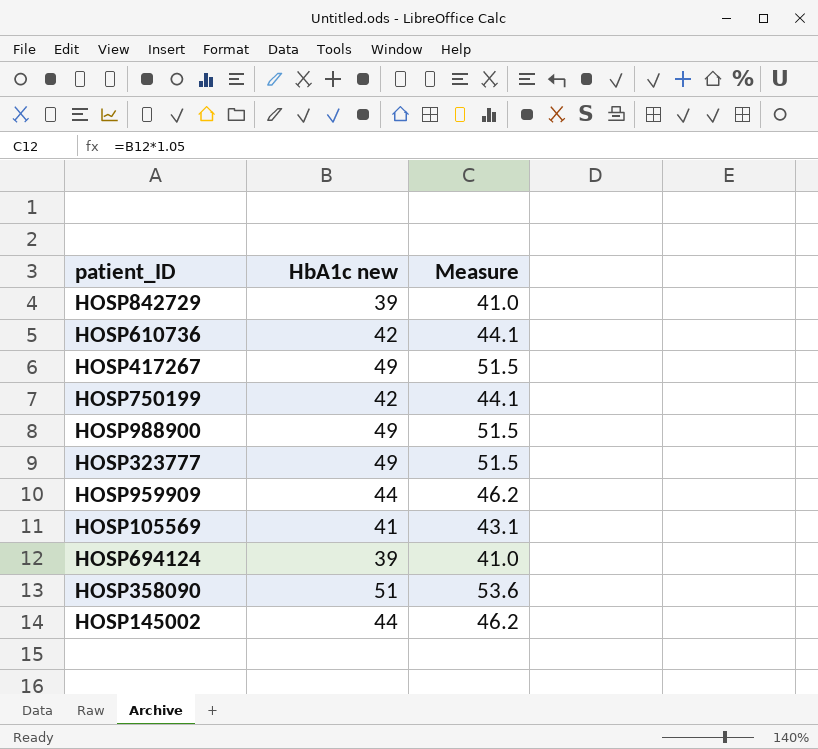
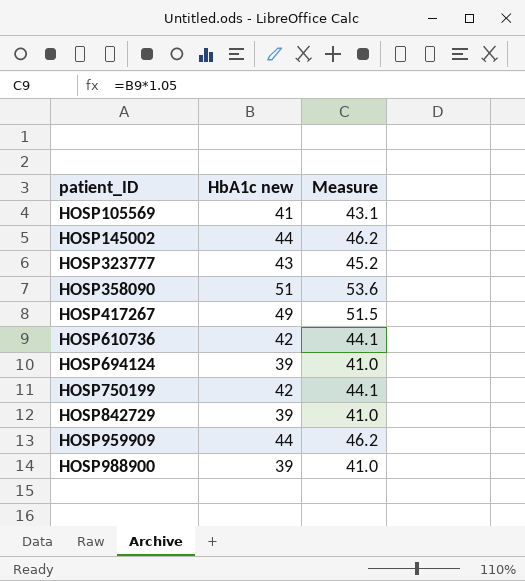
row order: none -> patient_ID ascending
HOSP323777 | HbA1c new: 49 -> 43
HOSP323777 | Measure: 51.5 -> 45.2
HOSP988900 | HbA1c new: 49 -> 39
HOSP988900 | Measure: 51.5 -> 41.0

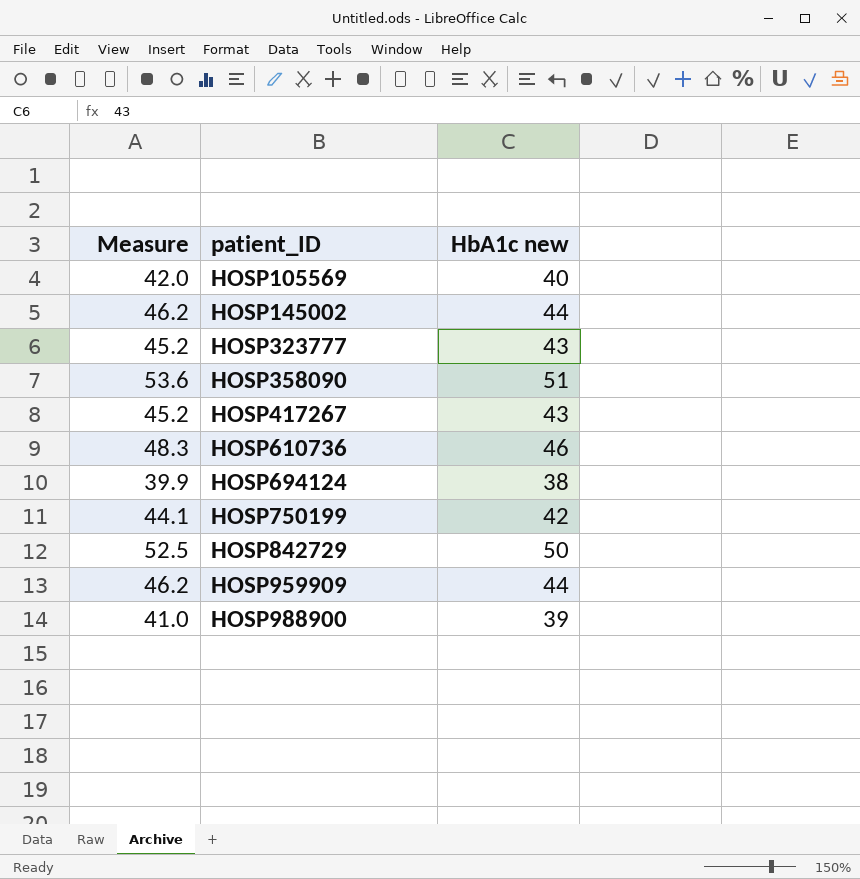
column Measure | position: 3 -> 1
HOSP105569 | Measure: 43.1 -> 42.0
HOSP105569 | HbA1c new: 41 -> 40
HOSP417267 | Measure: 51.5 -> 45.2
HOSP417267 | HbA1c new: 49 -> 43
HOSP610736 | Measure: 44.1 -> 48.3
HOSP610736 | HbA1c new: 42 -> 46
HOSP694124 | Measure: 41.0 -> 39.9
HOSP694124 | HbA1c new: 39 -> 38
HOSP842729 | Measure: 41.0 -> 52.5
HOSP842729 | HbA1c new: 39 -> 50

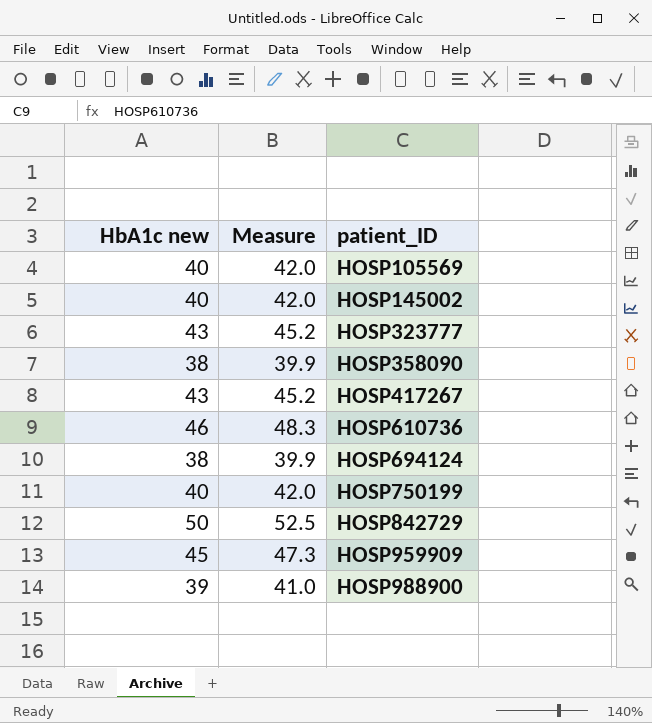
column HbA1c new | position: 3 -> 1
HOSP145002 | HbA1c new: 44 -> 40
HOSP145002 | Measure: 46.2 -> 42.0
HOSP358090 | HbA1c new: 51 -> 38
HOSP358090 | Measure: 53.6 -> 39.9
HOSP750199 | HbA1c new: 42 -> 40
HOSP750199 | Measure: 44.1 -> 42.0
HOSP959909 | HbA1c new: 44 -> 45
HOSP959909 | Measure: 46.2 -> 47.3

